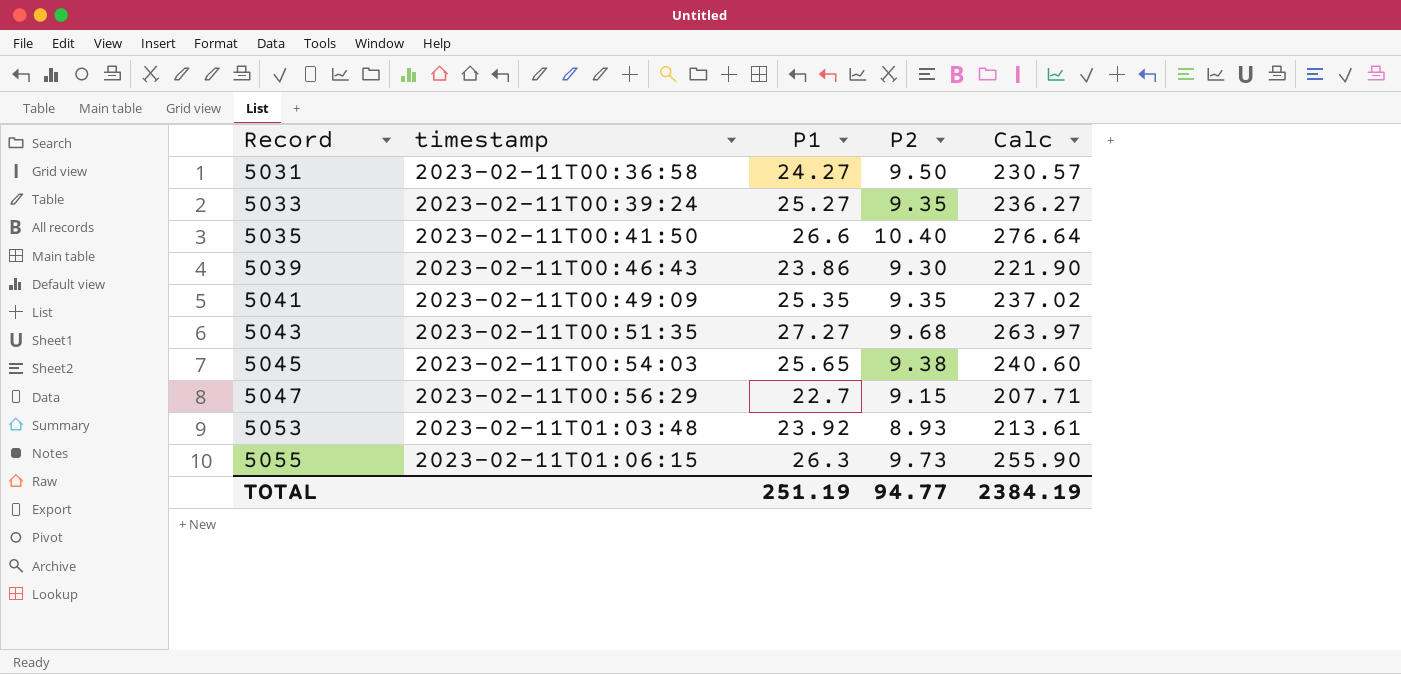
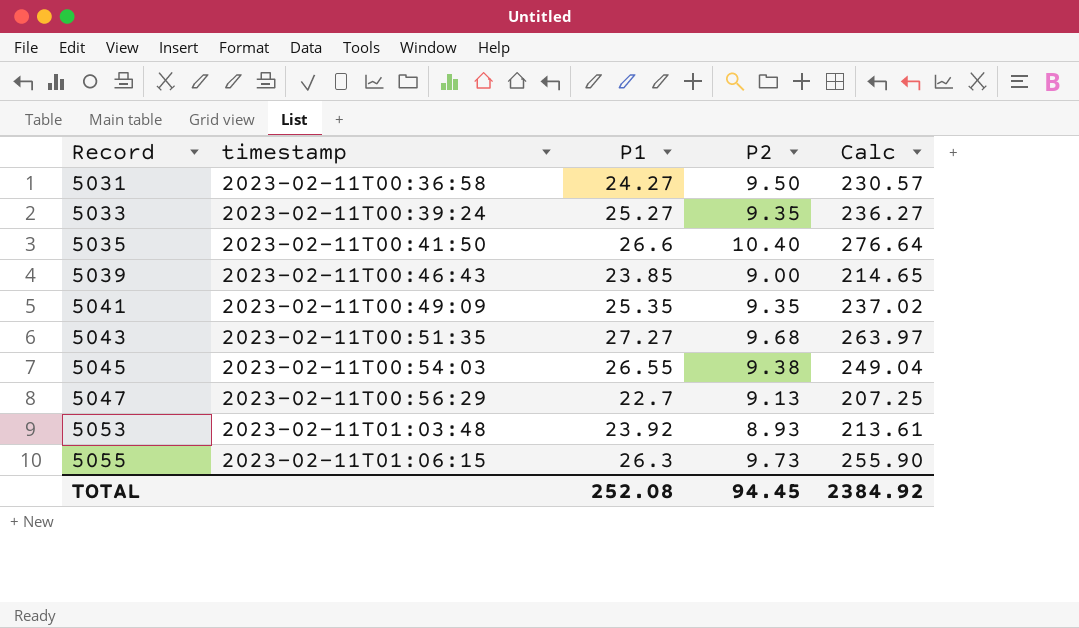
5039 | P1: 23.86 -> 23.85
5039 | P2: 9.30 -> 9.00
5039 | Calc: 221.90 -> 214.65
5045 | P1: 25.65 -> 26.55
5045 | Calc: 240.60 -> 249.04
5047 | P2: 9.15 -> 9.13
5047 | Calc: 207.71 -> 207.25
TOTAL | P1: 251.19 -> 252.08
TOTAL | P2: 94.77 -> 94.45
TOTAL | Calc: 2384.19 -> 2384.92

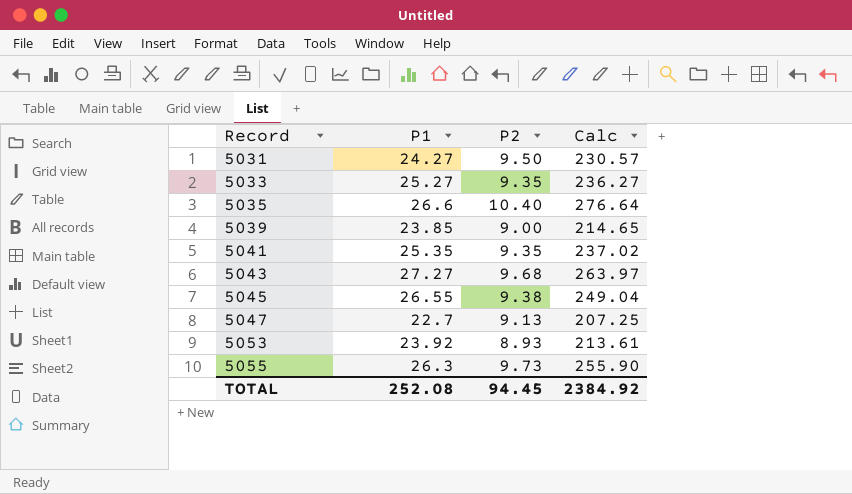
column timestamp | position: 2 -> none

